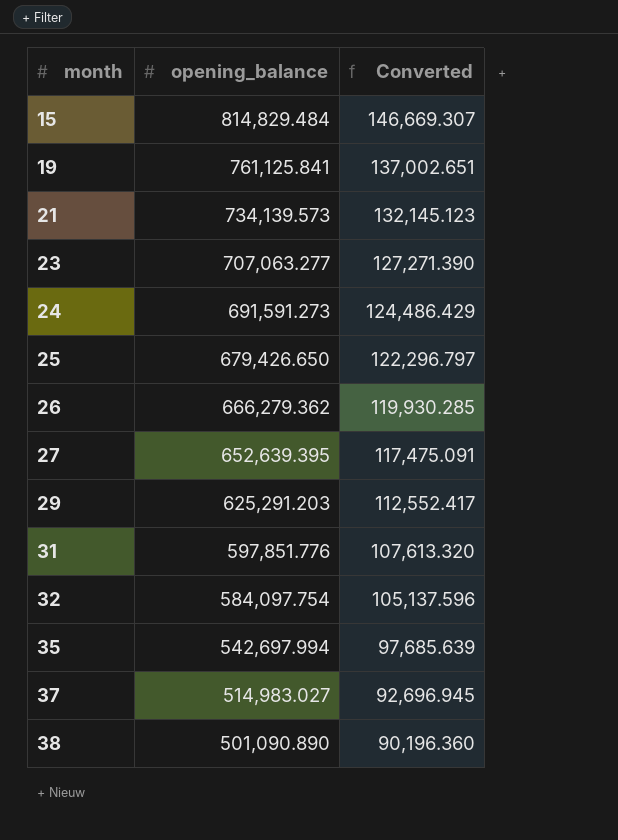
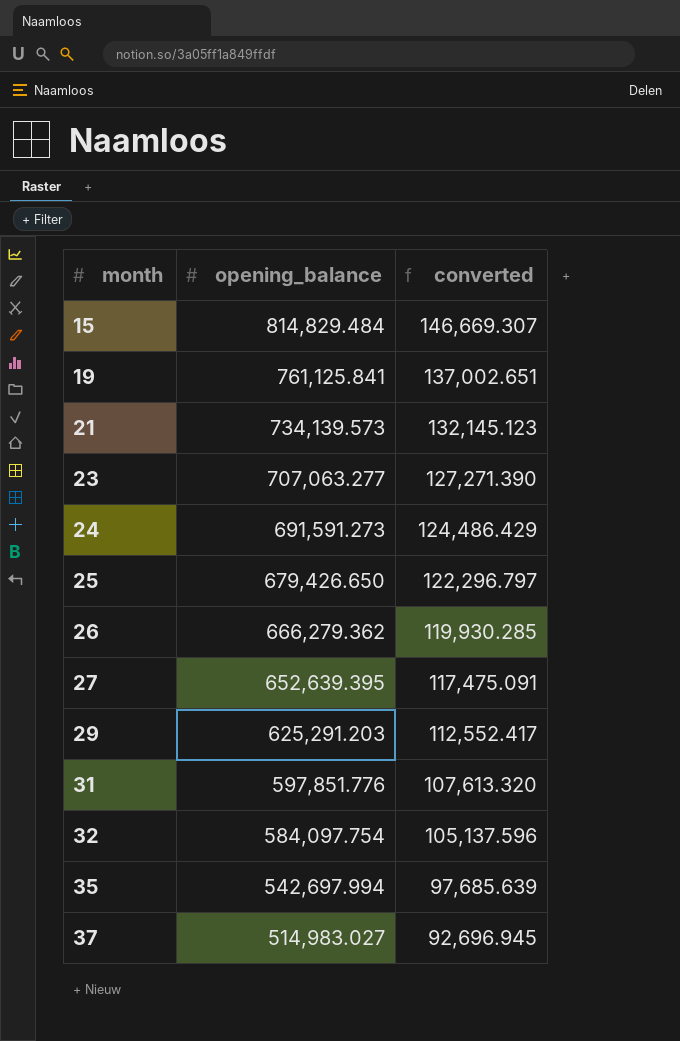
column name: Converted -> converted
row 38: 501,090.890 | 90,196.360 -> none

